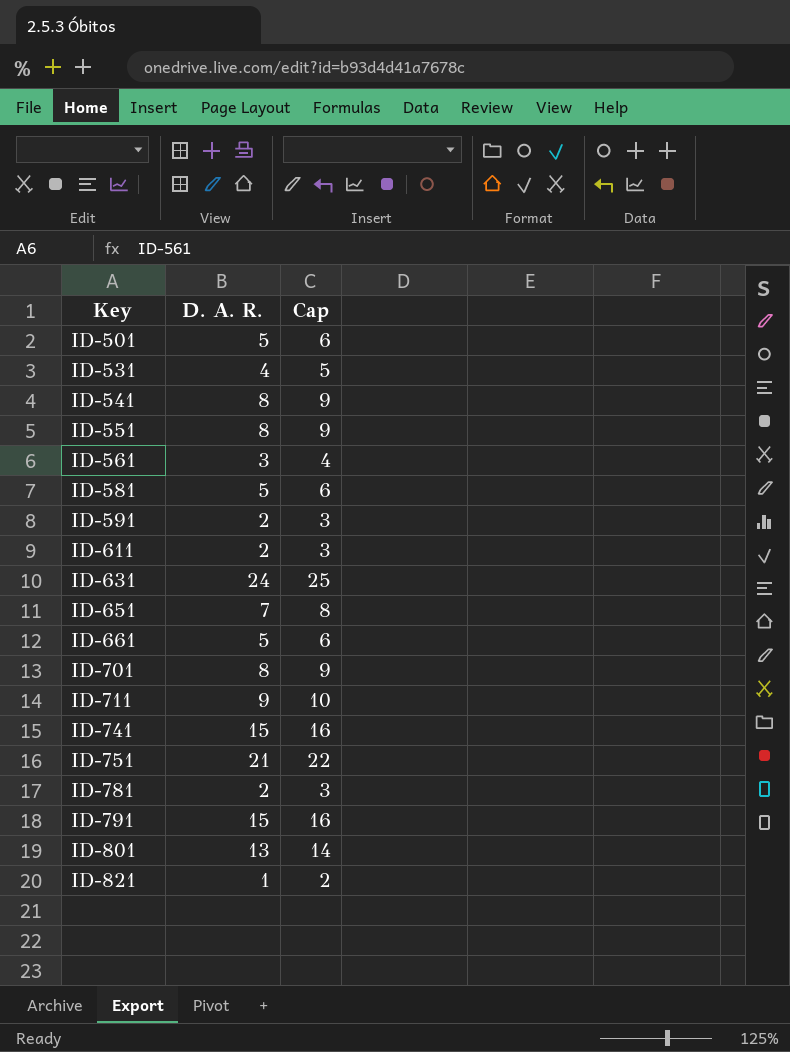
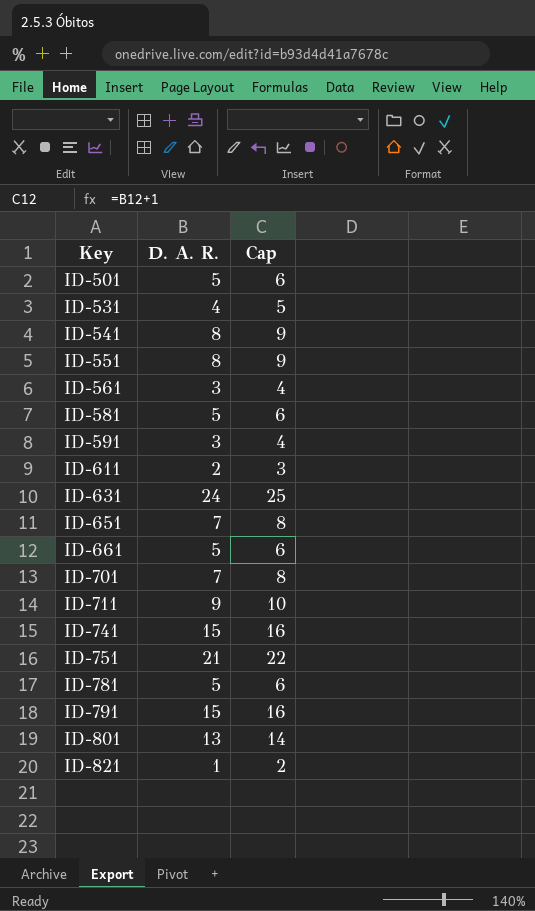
ID-591 | D. A. R.: 2 -> 3
ID-591 | Cap: 3 -> 4
ID-701 | D. A. R.: 8 -> 7
ID-701 | Cap: 9 -> 8
ID-781 | D. A. R.: 2 -> 5
ID-781 | Cap: 3 -> 6

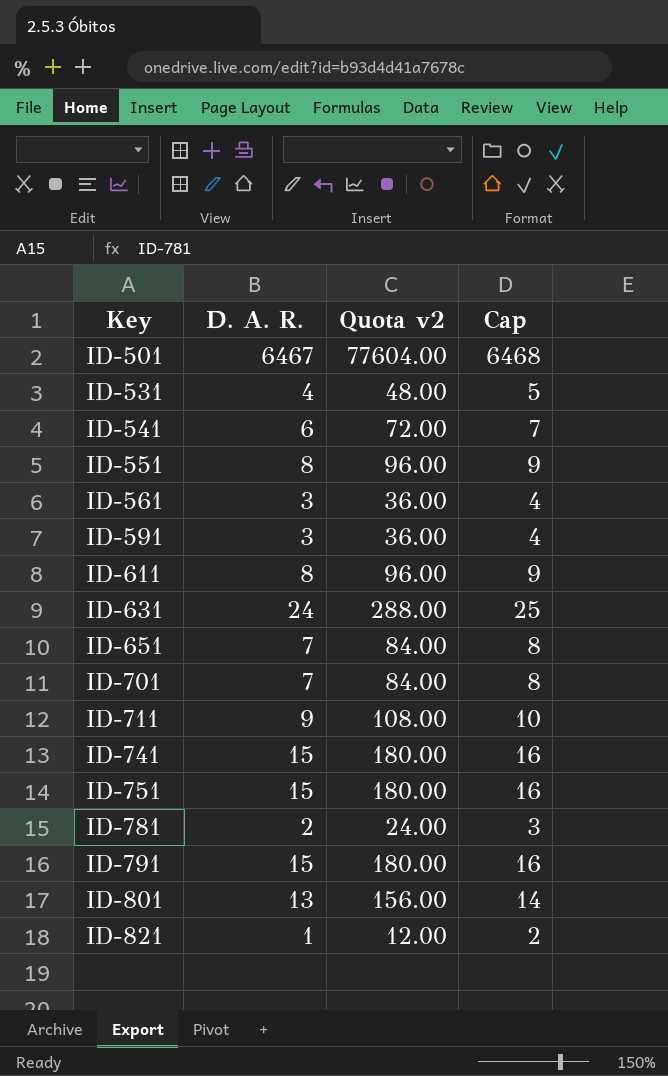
column Quota v2 | formula: none -> [D. A. R.] * 12
row ID-581: 5 | 6 -> none
row ID-661: 5 | 6 -> none
ID-501 | D. A. R.: 5 -> 6467
ID-501 | Cap: 6 -> 6468
ID-541 | D. A. R.: 8 -> 6
ID-541 | Cap: 9 -> 7
ID-611 | D. A. R.: 2 -> 8
ID-611 | Cap: 3 -> 9
ID-751 | D. A. R.: 21 -> 15
ID-751 | Cap: 22 -> 16
ID-781 | D. A. R.: 5 -> 2
ID-781 | Cap: 6 -> 3

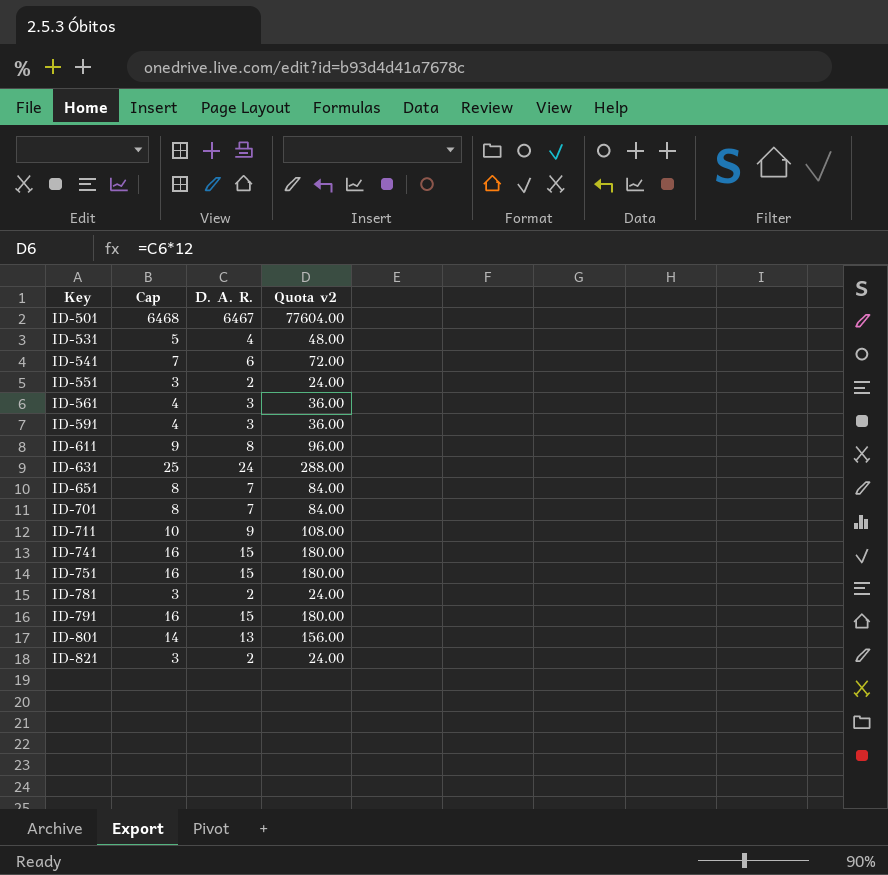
column Cap | position: 4 -> 2
ID-551 | Cap: 9 -> 3
ID-551 | D. A. R.: 8 -> 2
ID-551 | Quota v2: 96.00 -> 24.00
ID-821 | Cap: 2 -> 3
ID-821 | D. A. R.: 1 -> 2
ID-821 | Quota v2: 12.00 -> 24.00

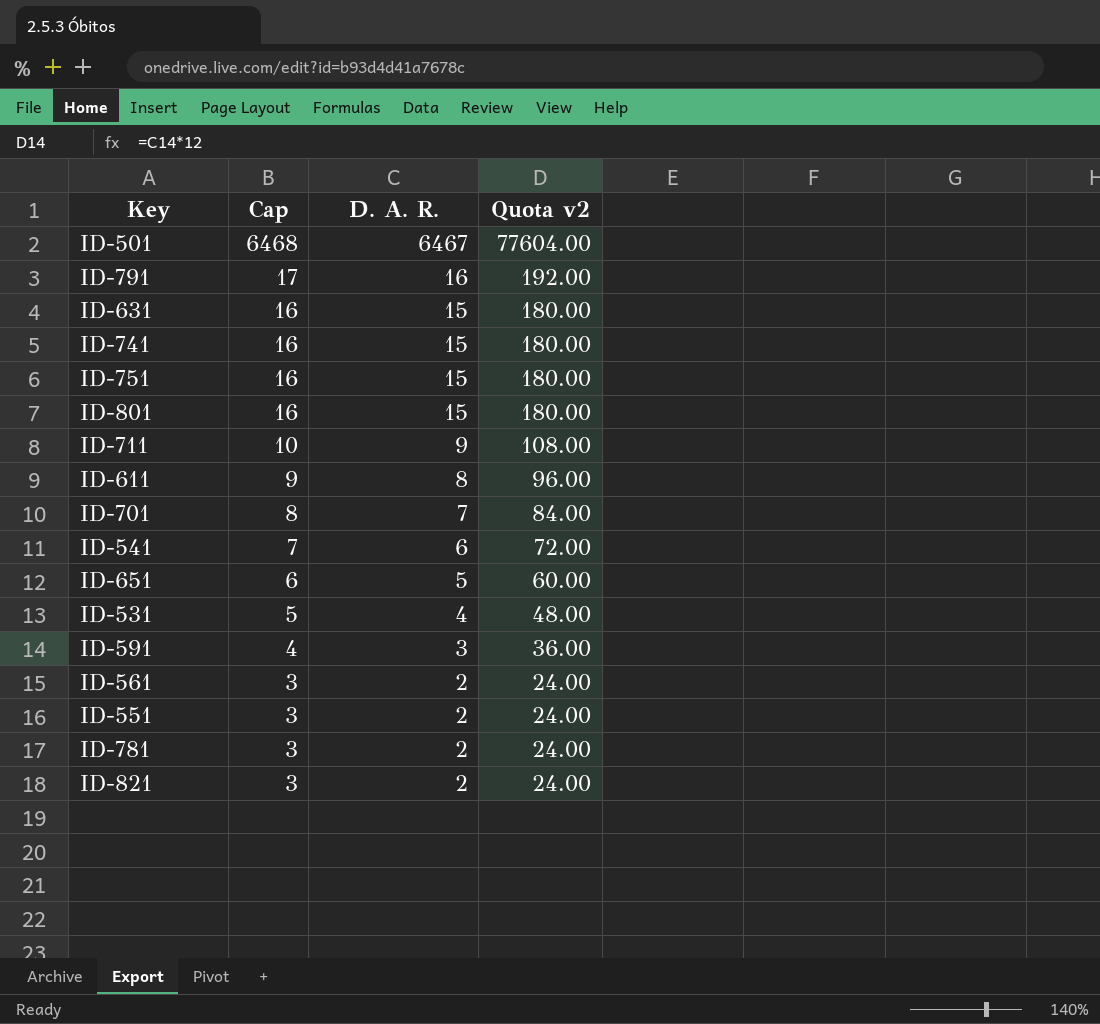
row order: Key ascending -> Cap descending
ID-791 | Cap: 16 -> 17
ID-791 | D. A. R.: 15 -> 16
ID-791 | Quota v2: 180.00 -> 192.00
ID-631 | Cap: 25 -> 16
ID-631 | D. A. R.: 24 -> 15
ID-631 | Quota v2: 288.00 -> 180.00
ID-801 | Cap: 14 -> 16
ID-801 | D. A. R.: 13 -> 15
ID-801 | Quota v2: 156.00 -> 180.00
ID-651 | Cap: 8 -> 6
ID-651 | D. A. R.: 7 -> 5
ID-651 | Quota v2: 84.00 -> 60.00
ID-561 | Cap: 4 -> 3
ID-561 | D. A. R.: 3 -> 2
ID-561 | Quota v2: 36.00 -> 24.00

